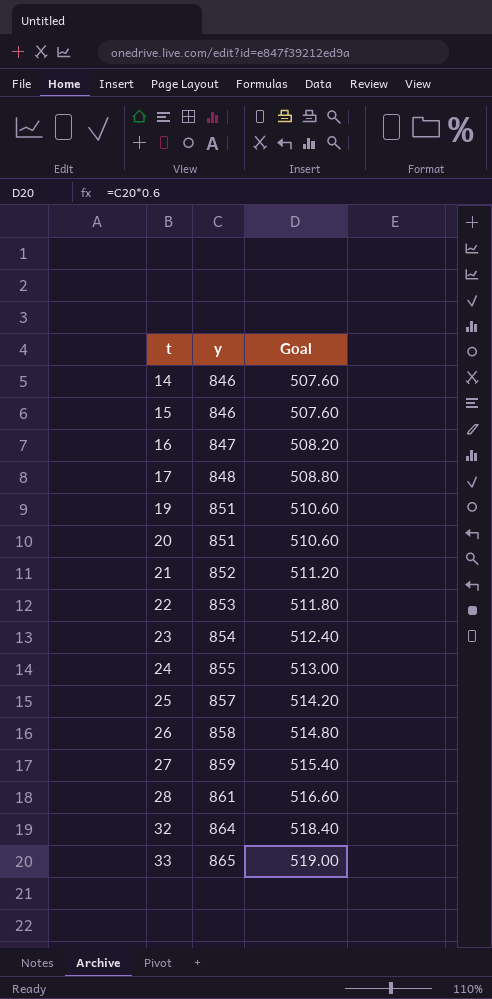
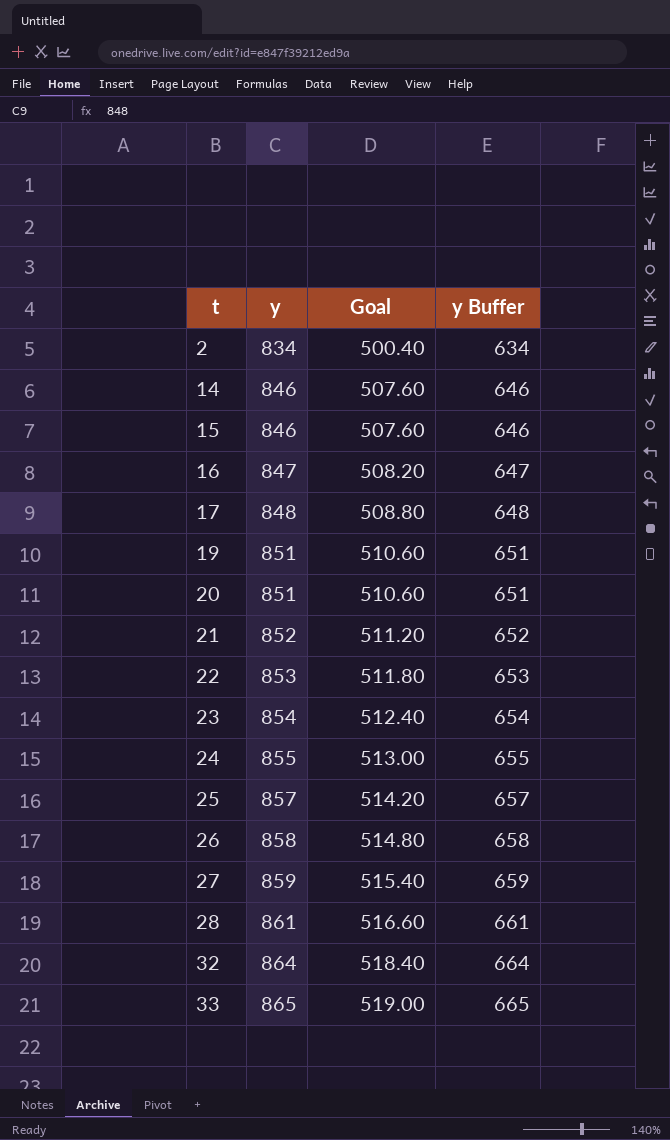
column y Buffer | formula: none -> [y] - 200
row 2: none -> 834 | 500.40 | 634

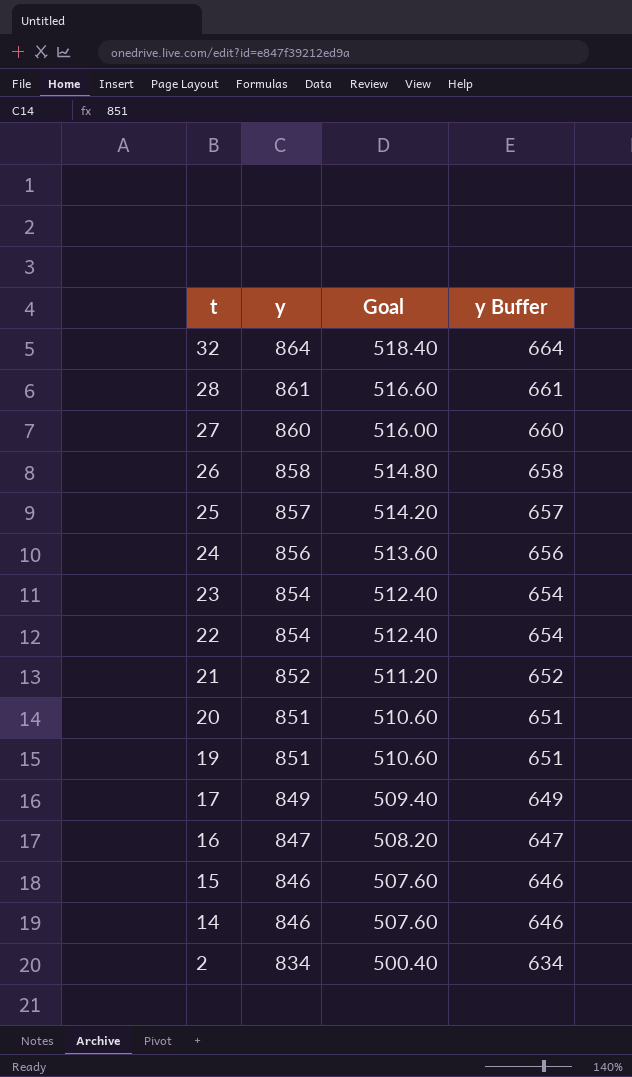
row order: t ascending -> t descending
row 33: 865 | 519.00 | 665 -> none
27 | y: 859 -> 860
27 | Goal: 515.40 -> 516.00
27 | y Buffer: 659 -> 660
24 | y: 855 -> 856
24 | Goal: 513.00 -> 513.60
24 | y Buffer: 655 -> 656
22 | y: 853 -> 854
22 | Goal: 511.80 -> 512.40
22 | y Buffer: 653 -> 654
17 | y: 848 -> 849
17 | Goal: 508.80 -> 509.40
17 | y Buffer: 648 -> 649

